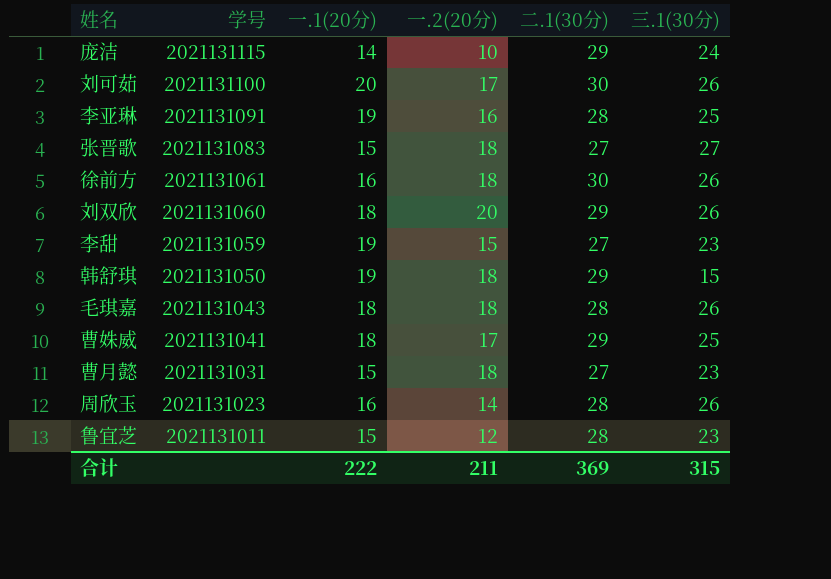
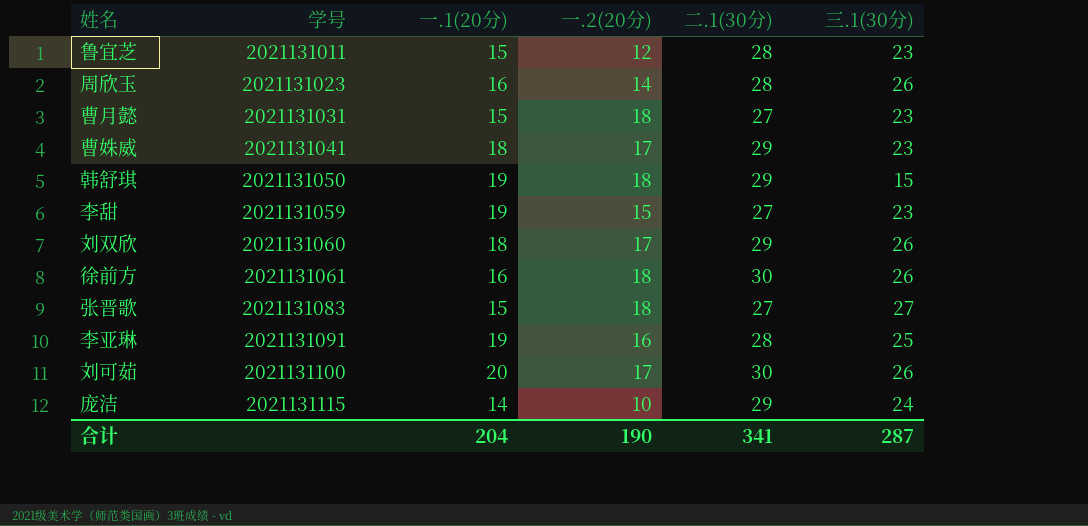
row order: 学号 descending -> 学号 ascending
row 毛琪嘉: 2021131043 | 18 | 18 | 28 | 26 -> none
曹姝威 | 三.1(30分): 25 -> 23
刘双欣 | 一.2(20分): 20 -> 17
合计 | 一.1(20分): 222 -> 204
合计 | 一.2(20分): 211 -> 190
合计 | 二.1(30分): 369 -> 341
合计 | 三.1(30分): 315 -> 287

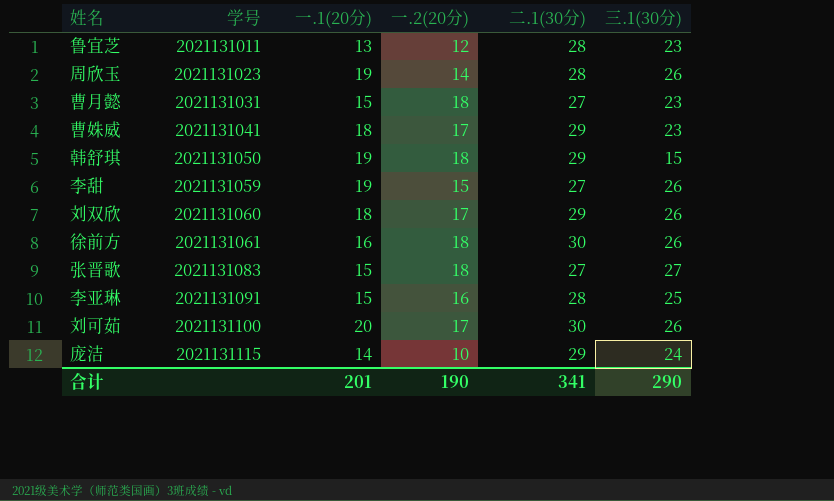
鲁宜芝 | 一.1(20分): 15 -> 13
周欣玉 | 一.1(20分): 16 -> 19
李甜 | 三.1(30分): 23 -> 26
李亚琳 | 一.1(20分): 19 -> 15
合计 | 一.1(20分): 204 -> 201
合计 | 三.1(30分): 287 -> 290

